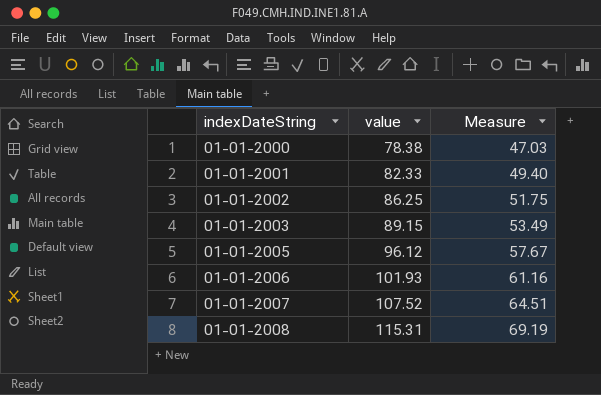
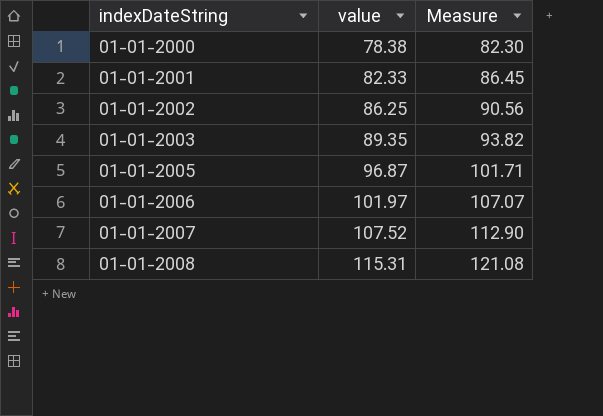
column Measure | formula: [value] * 0.6 -> [value] * 1.05
01-01-2003 | value: 89.15 -> 89.35
01-01-2005 | value: 96.12 -> 96.87
01-01-2006 | value: 101.93 -> 101.97

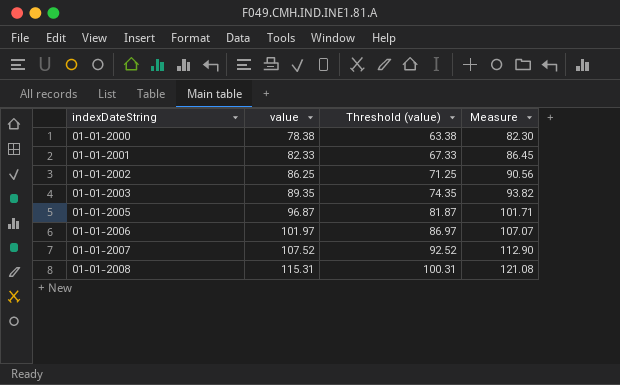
column Threshold (value) | formula: none -> [value] - 15

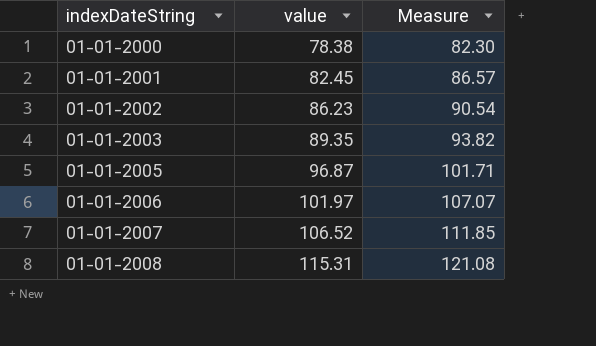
column Threshold (value) | formula: [value] - 15 -> none
01-01-2001 | value: 82.33 -> 82.45
01-01-2001 | Measure: 86.45 -> 86.57
01-01-2002 | value: 86.25 -> 86.23
01-01-2002 | Measure: 90.56 -> 90.54
01-01-2007 | value: 107.52 -> 106.52
01-01-2007 | Measure: 112.90 -> 111.85

